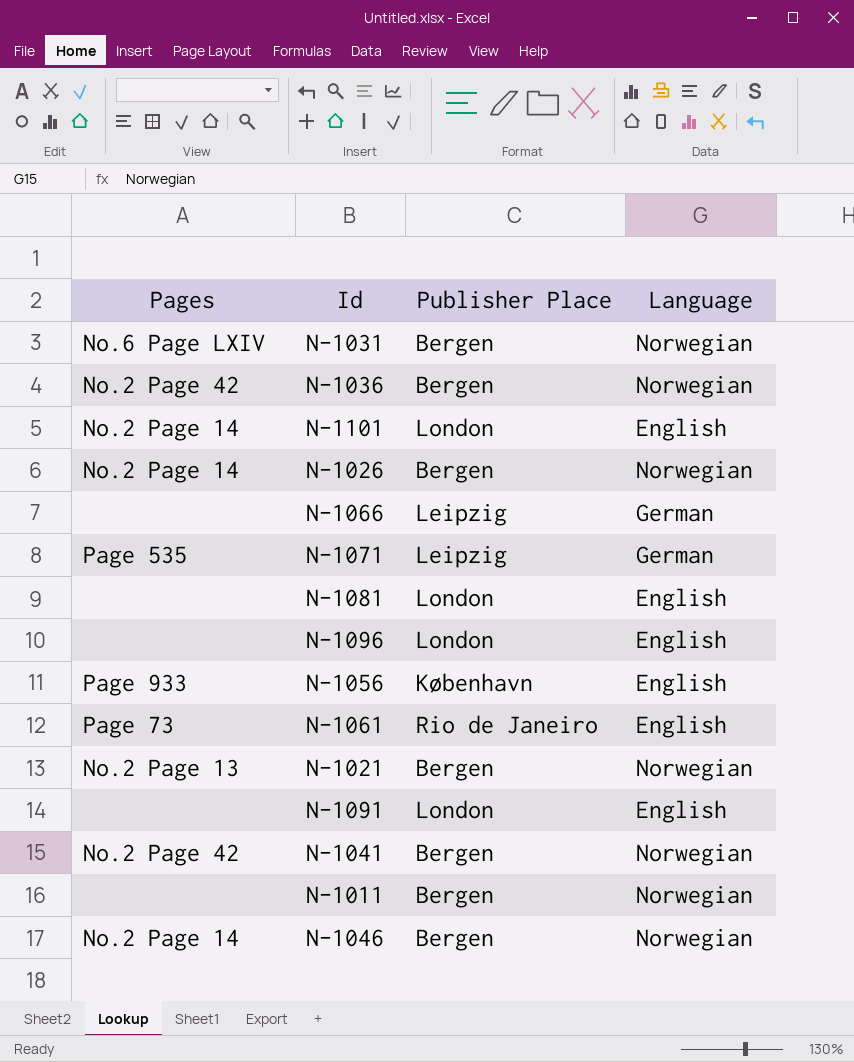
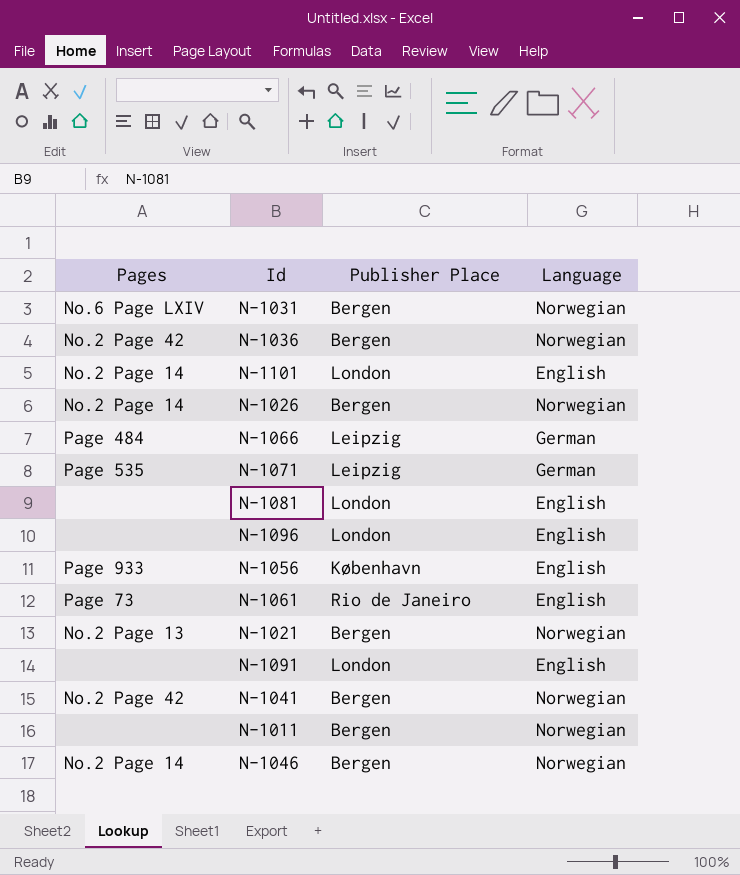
N-1066 | Pages: none -> Page 484

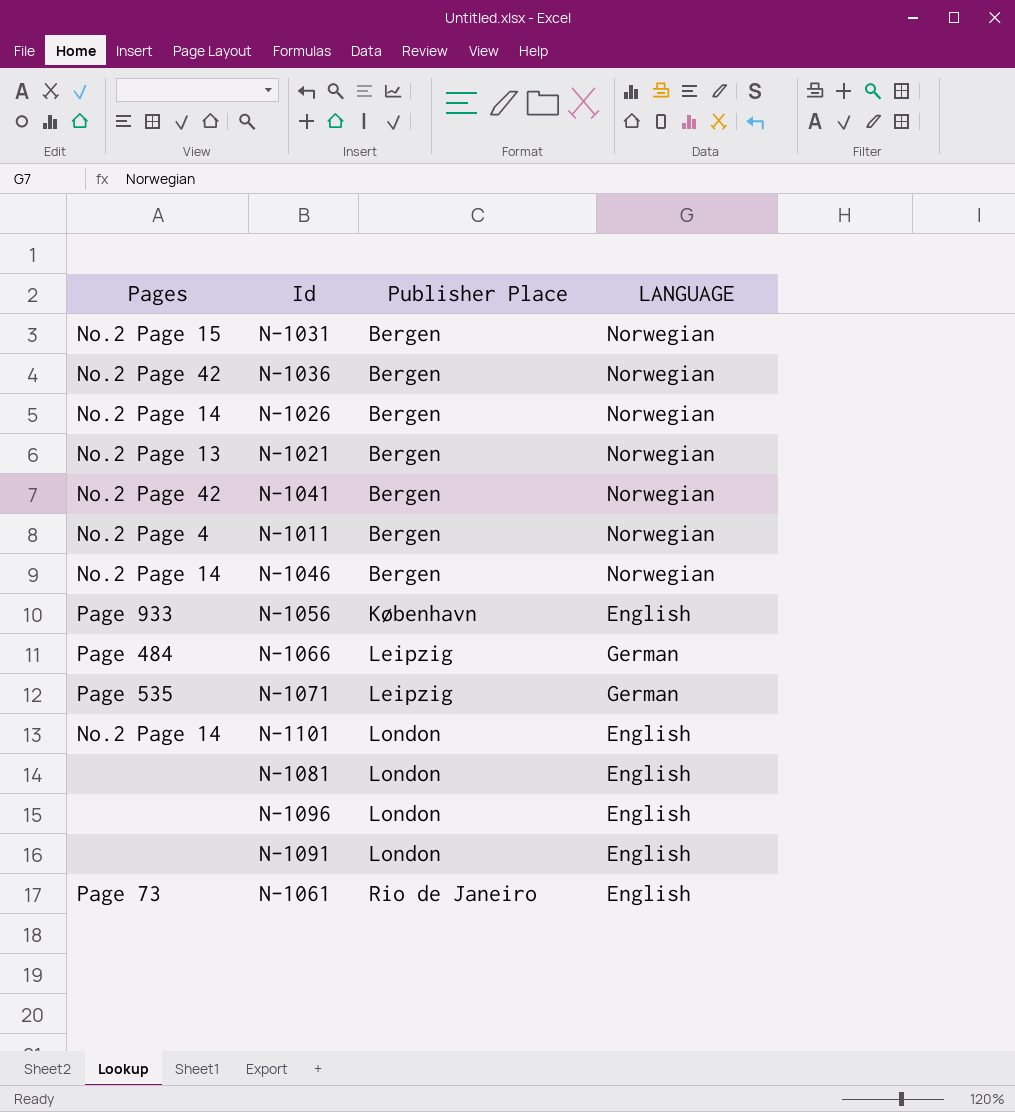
row order: none -> Publisher Place ascending
column name: Language -> LANGUAGE
N-1031 | Pages: No.6 Page LXIV -> No.2 Page 15
N-1011 | Pages: none -> No.2 Page 4

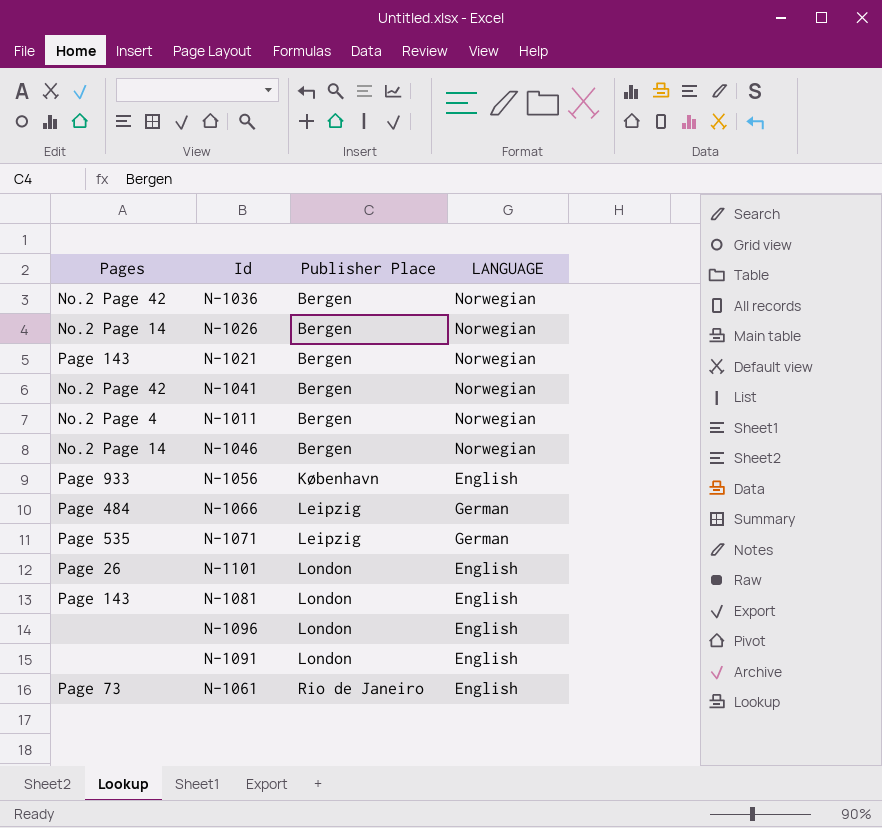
row N-1031: No.2 Page 15 | Bergen | Norwegian -> none
N-1021 | Pages: No.2 Page 13 -> Page 143
N-1101 | Pages: No.2 Page 14 -> Page 26
N-1081 | Pages: none -> Page 143

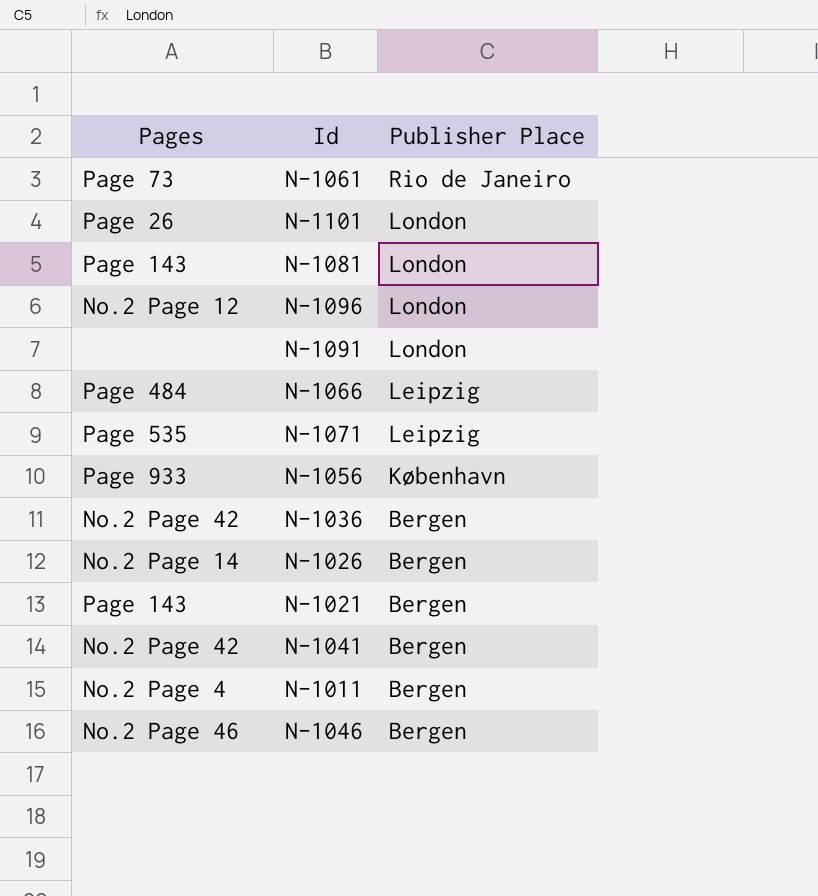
row order: Publisher Place ascending -> Publisher Place descending
column LANGUAGE | position: 4 -> none
N-1096 | Pages: none -> No.2 Page 12
N-1046 | Pages: No.2 Page 14 -> No.2 Page 46

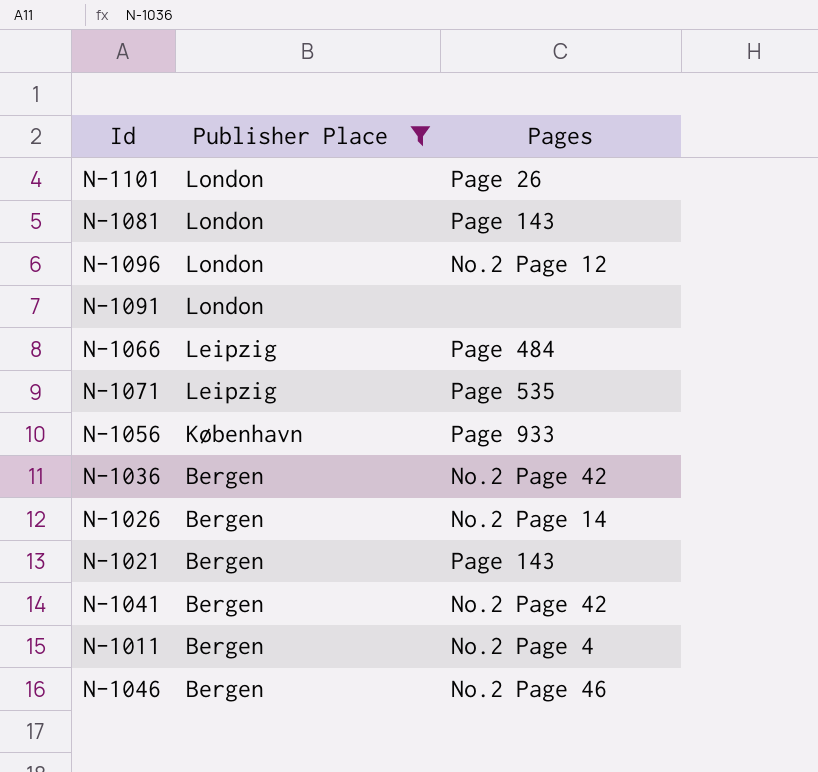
filter: none -> Publisher Place != Rio de Janeiro
column Pages | position: 1 -> 3

